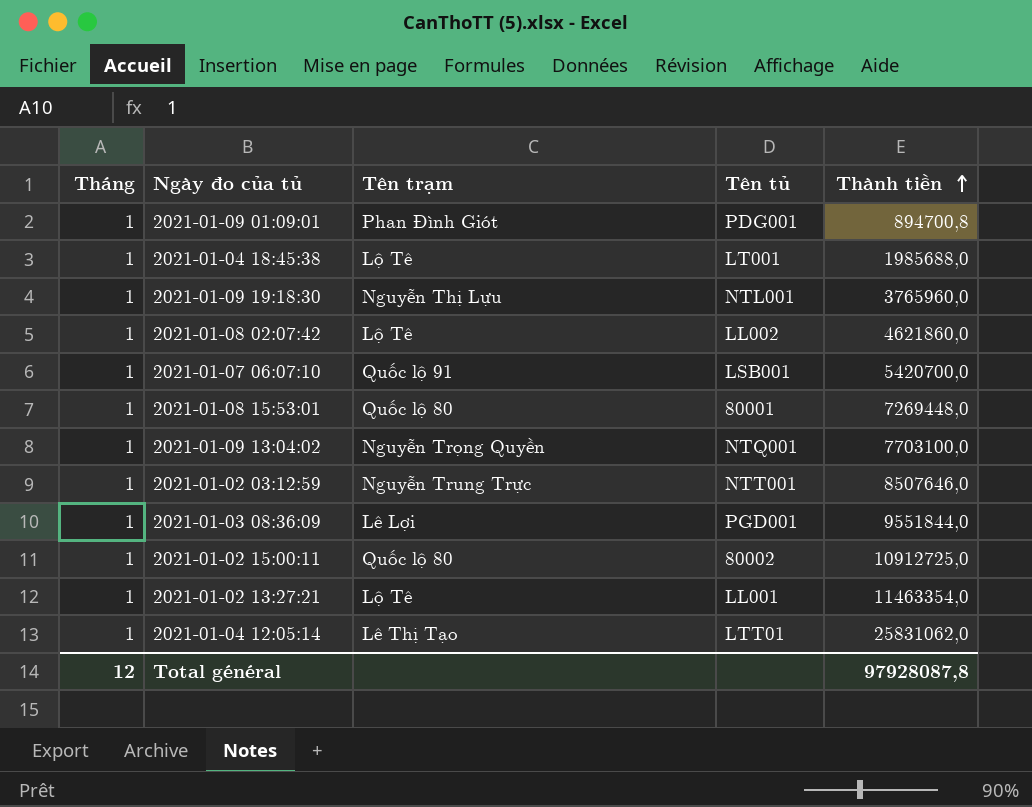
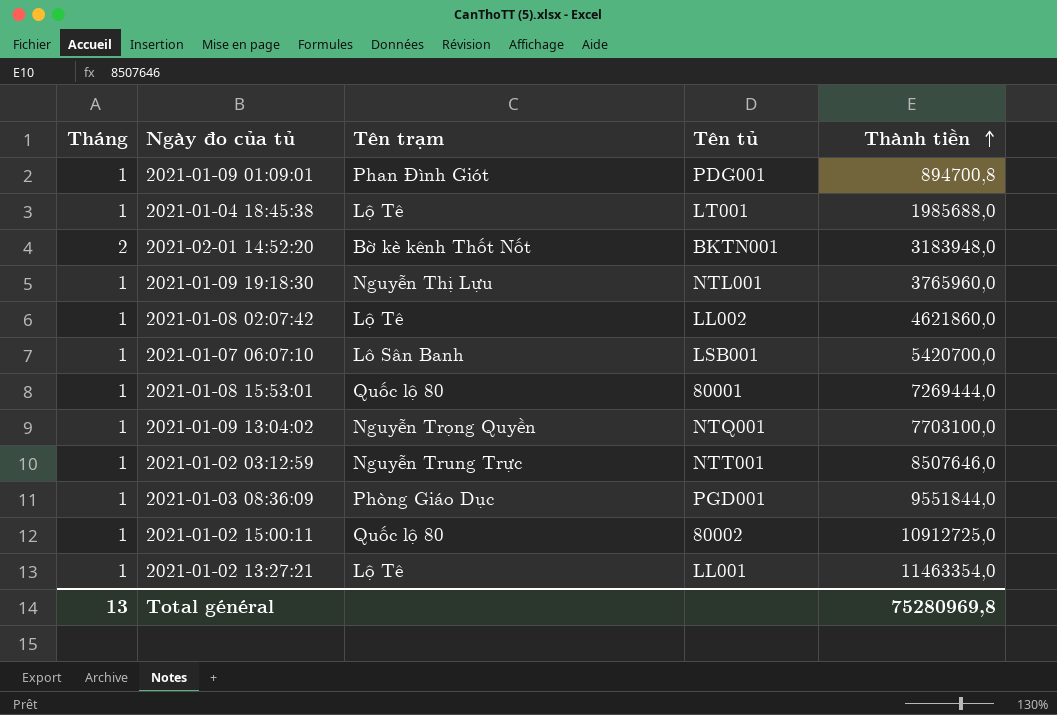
row 2021-01-04 12:05:14: 1 | Lê Thị Tạo | LTT01 | 25831062,0 -> none
row 2021-02-01 14:52:20: none -> 2 | Bờ kè kênh Thốt Nốt | BKTN001 | 3183948,0
2021-01-07 06:07:10 | Tên trạm: Quốc lộ 91 -> Lô Sân Banh
2021-01-08 15:53:01 | Thành tiền: 7269448,0 -> 7269444,0
2021-01-03 08:36:09 | Tên trạm: Lê Lợi -> Phòng Giáo Dục
Total général | Tháng: 12 -> 13
Total général | Thành tiền: 97928087,8 -> 75280969,8

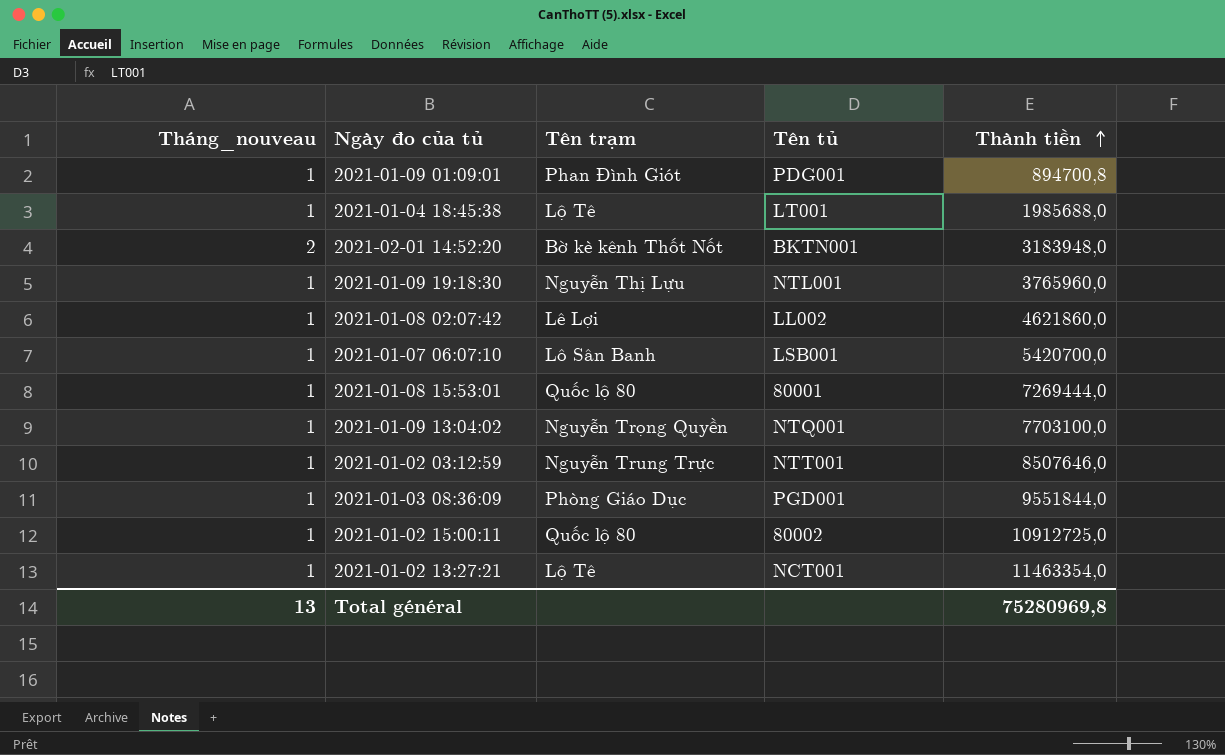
column name: Tháng -> Tháng_nouveau
2021-01-08 02:07:42 | Tên trạm: Lộ Tê -> Lê Lợi
2021-01-02 13:27:21 | Tên tủ: LL001 -> NCT001

